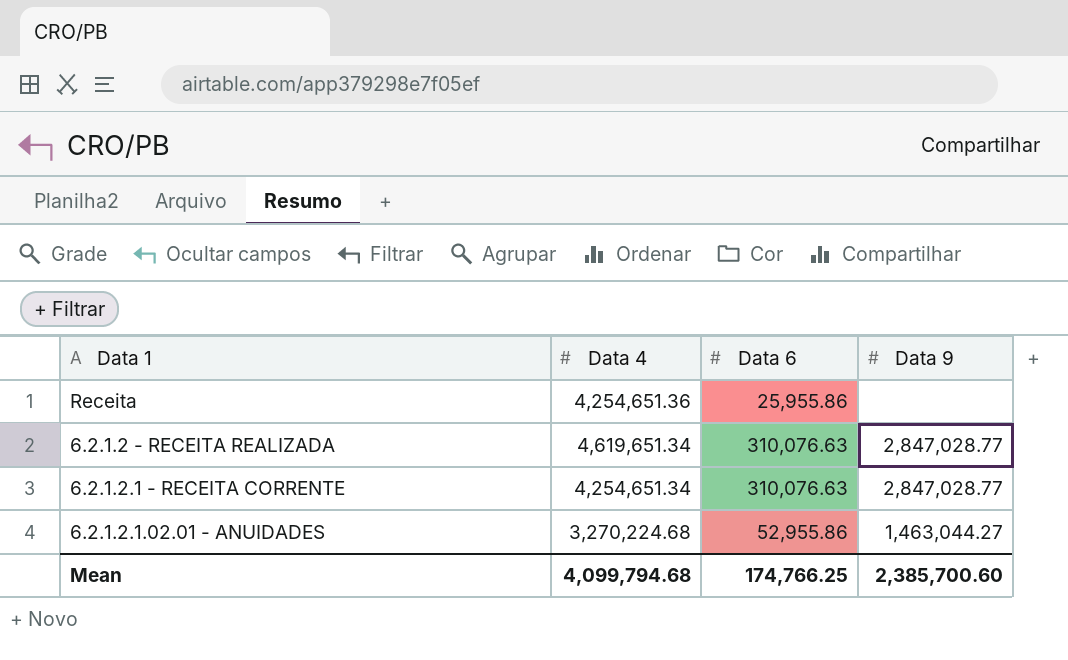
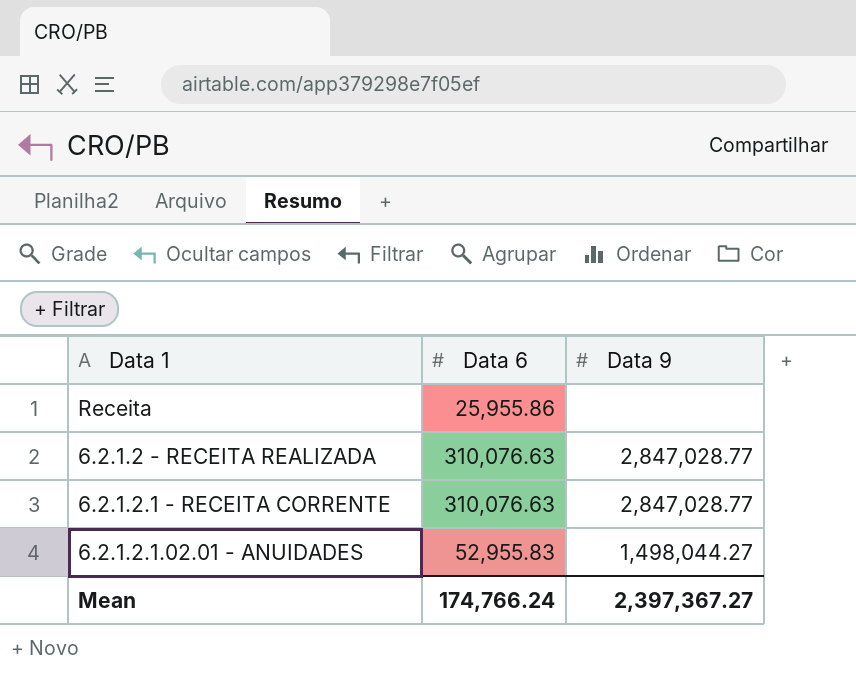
column Data 4 | position: 2 -> none
6.2.1.2.1.02.01 - ANUIDADES | Data 6: 52,955.86 -> 52,955.83
6.2.1.2.1.02.01 - ANUIDADES | Data 9: 1,463,044.27 -> 1,498,044.27
Mean | Data 6: 174,766.25 -> 174,766.24
Mean | Data 9: 2,385,700.60 -> 2,397,367.27

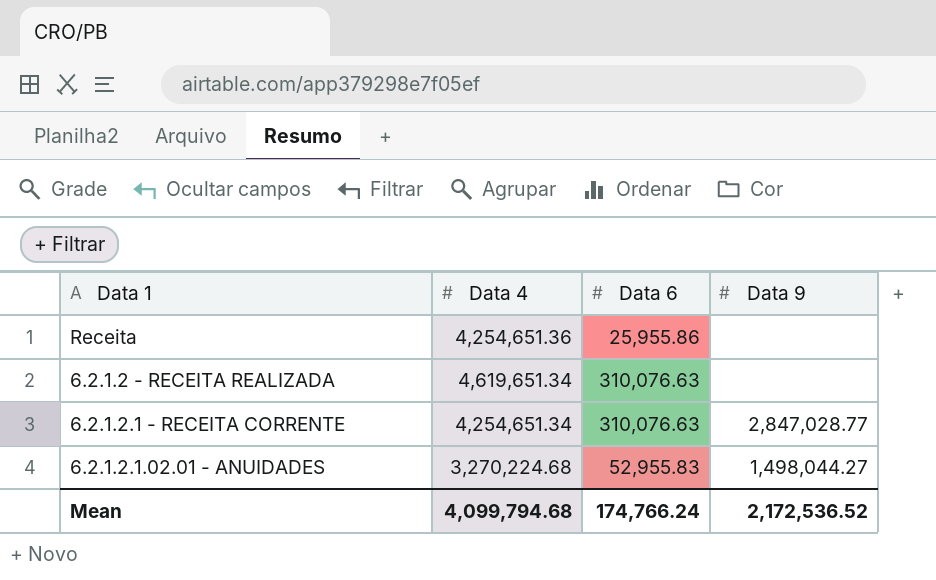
column Data 4 | position: none -> 2
6.2.1.2 - RECEITA REALIZADA | Data 9: 2,847,028.77 -> none
Mean | Data 9: 2,397,367.27 -> 2,172,536.52

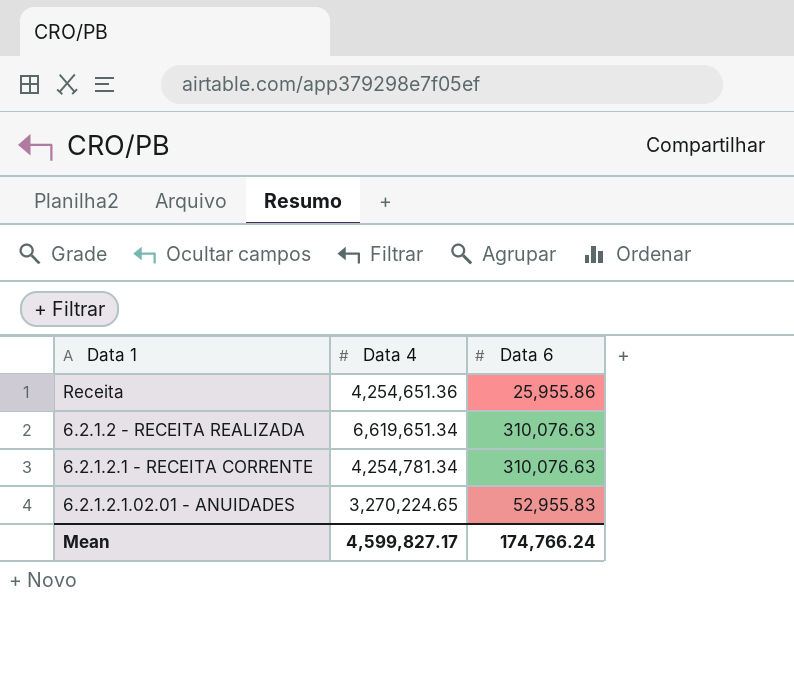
column Data 9 | position: 4 -> none
6.2.1.2 - RECEITA REALIZADA | Data 4: 4,619,651.34 -> 6,619,651.34
6.2.1.2.1 - RECEITA CORRENTE | Data 4: 4,254,651.34 -> 4,254,781.34
6.2.1.2.1.02.01 - ANUIDADES | Data 4: 3,270,224.68 -> 3,270,224.65
Mean | Data 4: 4,099,794.68 -> 4,599,827.17

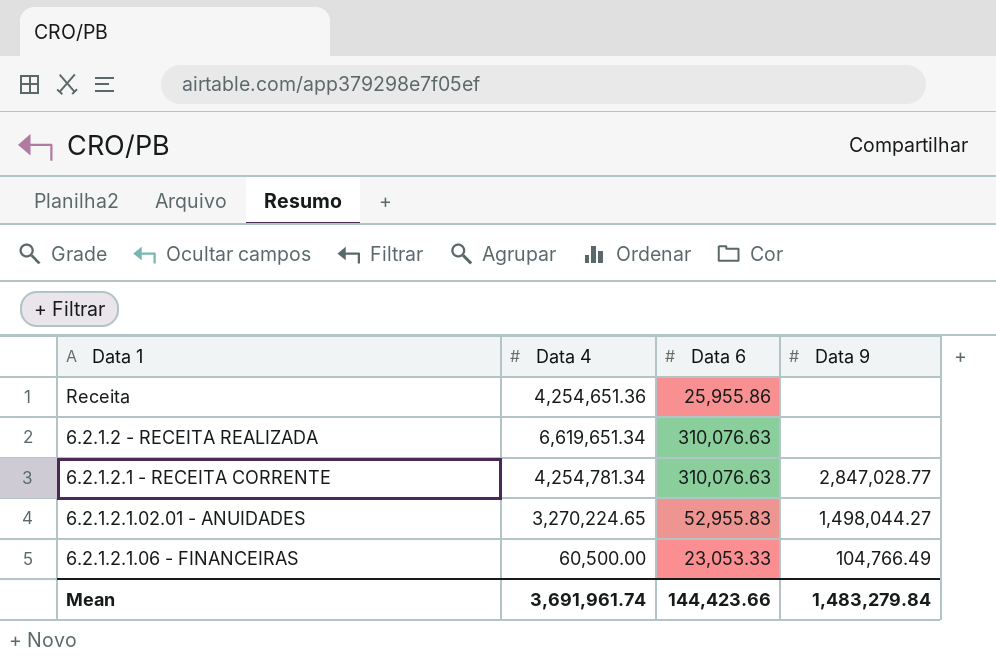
column Data 9 | position: none -> 4
row 6.2.1.2.1.06 - FINANCEIRAS: none -> 60,500.00 | 23,053.33 | 104,766.49
Mean | Data 4: 4,599,827.17 -> 3,691,961.74
Mean | Data 6: 174,766.24 -> 144,423.66

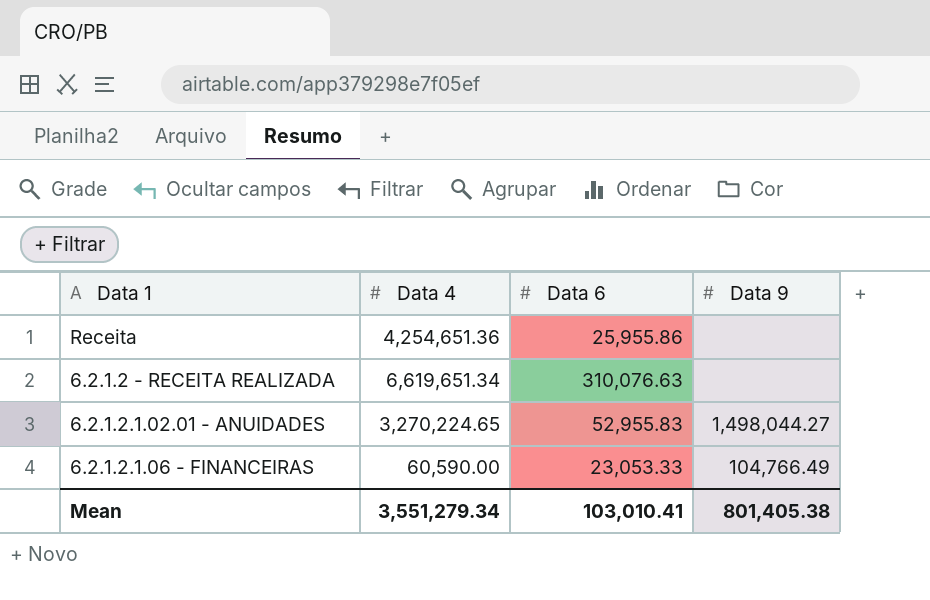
row 6.2.1.2.1 - RECEITA CORRENTE: 4,254,781.34 | 310,076.63 | 2,847,028.77 -> none
6.2.1.2.1.06 - FINANCEIRAS | Data 4: 60,500.00 -> 60,590.00
Mean | Data 4: 3,691,961.74 -> 3,551,279.34
Mean | Data 6: 144,423.66 -> 103,010.41
Mean | Data 9: 1,483,279.84 -> 801,405.38

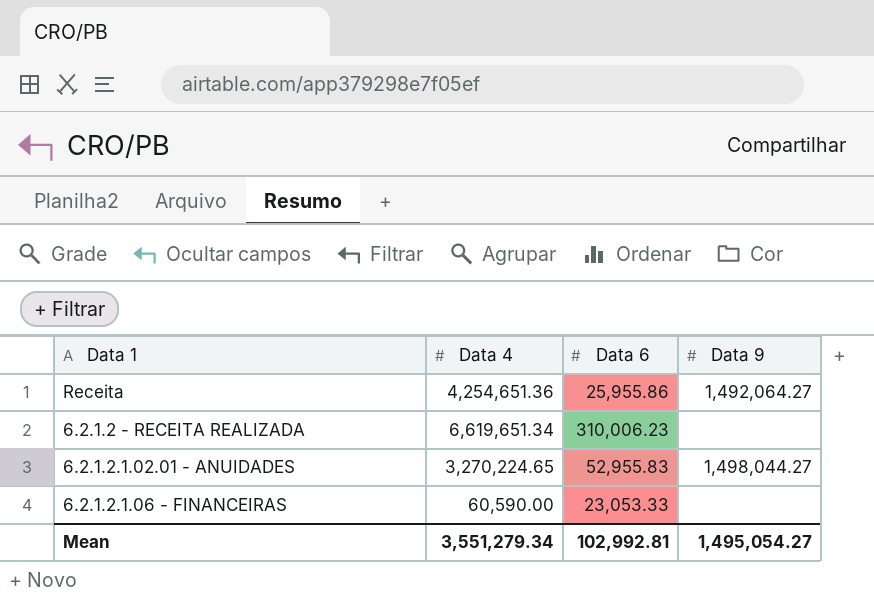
Receita | Data 9: none -> 1,492,064.27
6.2.1.2 - RECEITA REALIZADA | Data 6: 310,076.63 -> 310,006.23
6.2.1.2.1.06 - FINANCEIRAS | Data 9: 104,766.49 -> none
Mean | Data 6: 103,010.41 -> 102,992.81
Mean | Data 9: 801,405.38 -> 1,495,054.27

